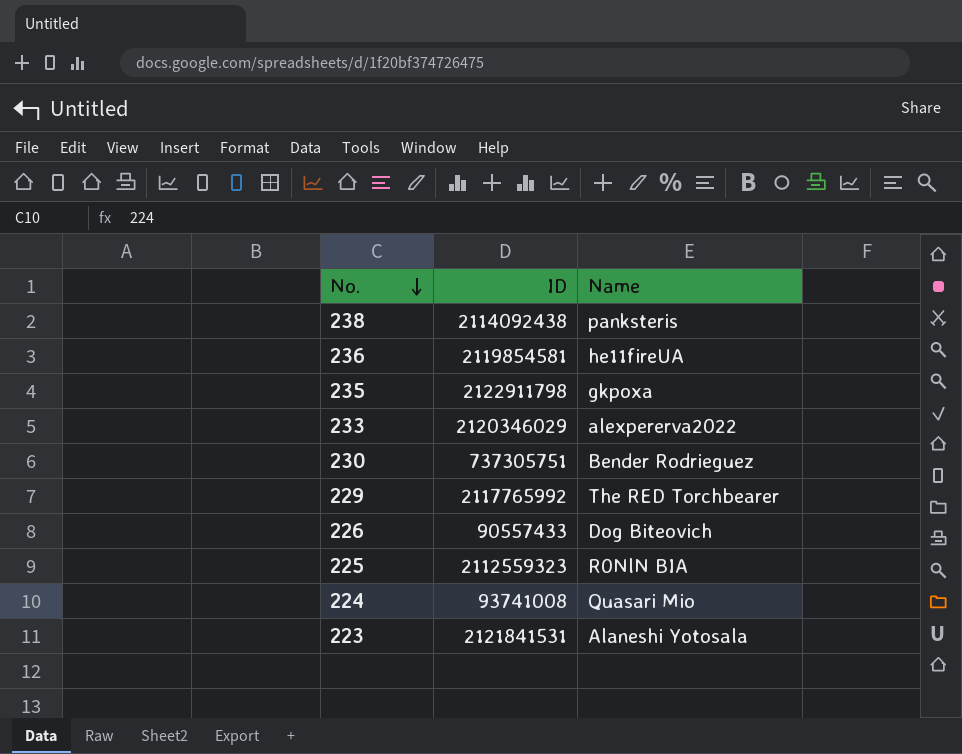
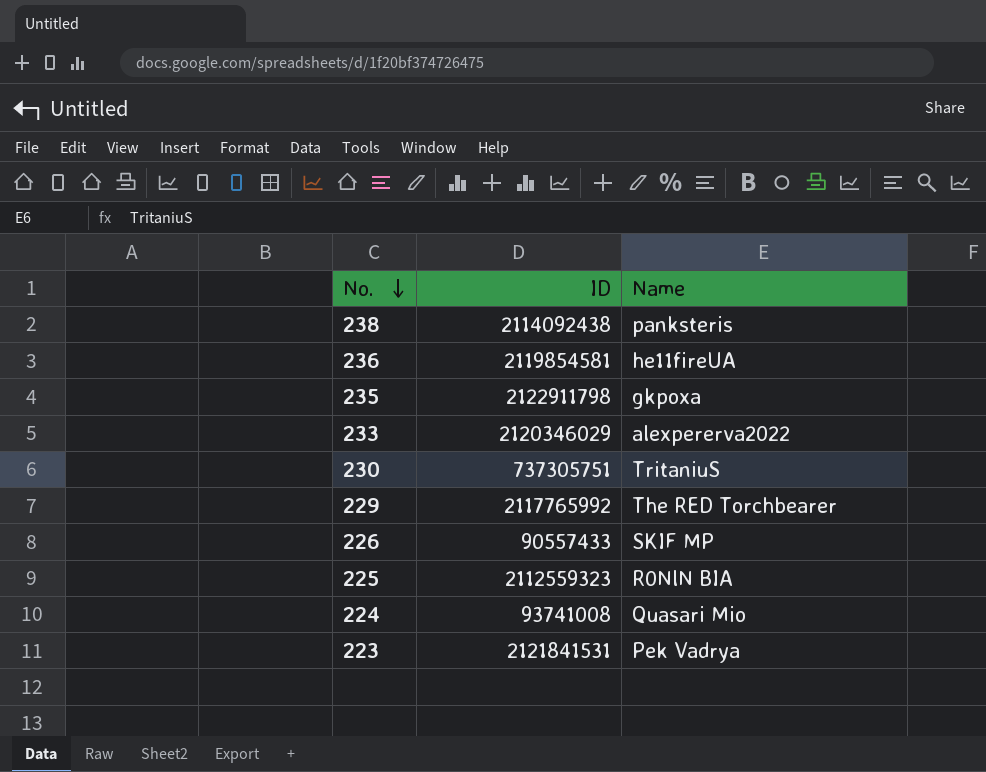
230 | Name: Bender Rodrieguez -> TritaniuS
226 | Name: Dog Biteovich -> SKIF MP
223 | Name: Alaneshi Yotosala -> Pek Vadrya

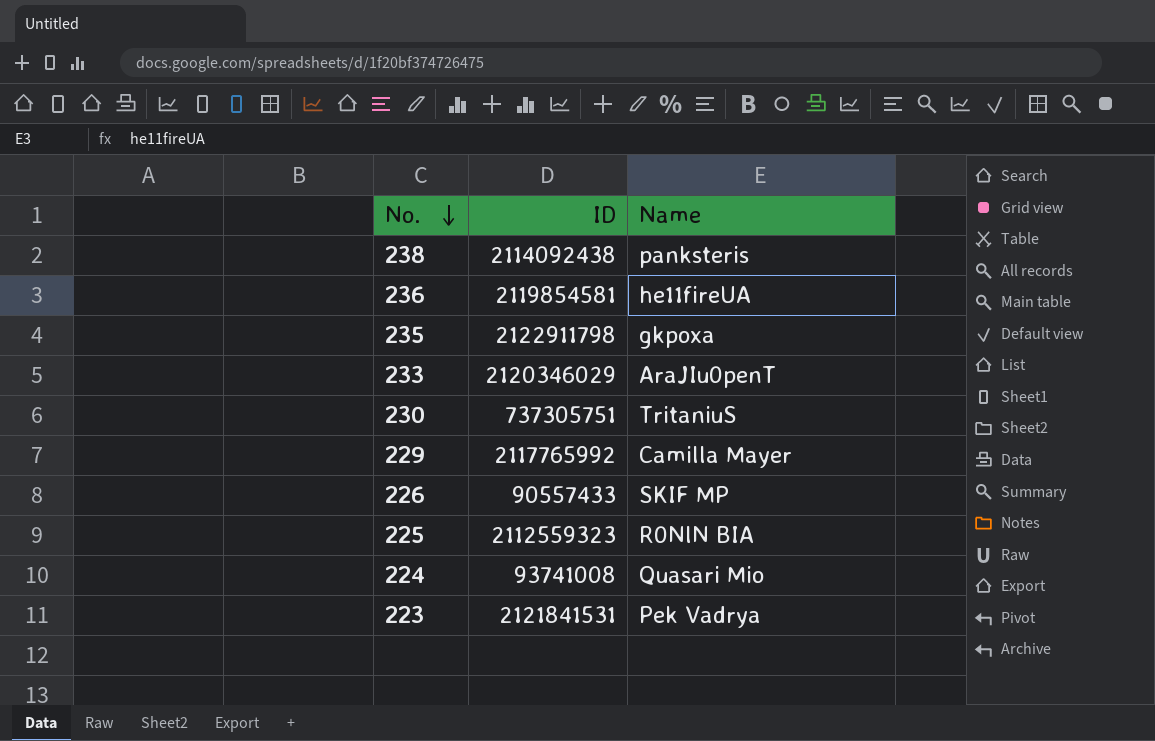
233 | Name: alexpererva2022 -> AraJIu0penT
229 | Name: The RED Torchbearer -> Camilla Mayer

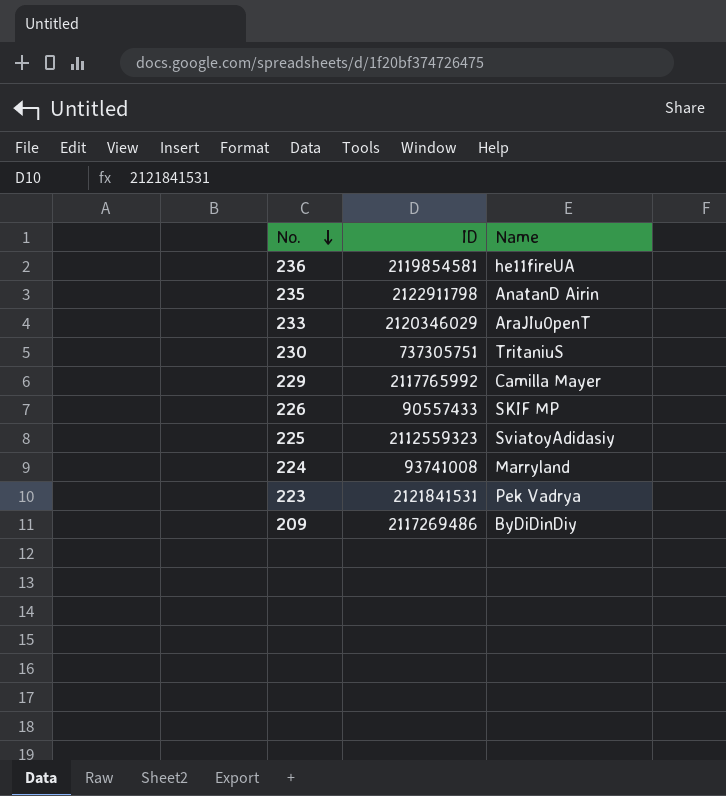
row 238: 2114092438 | panksteris -> none
235 | Name: gkpoxa -> AnatanD Airin
225 | Name: R0NlN BIA -> SviatoyAdidasiy
224 | Name: Quasari Mio -> Marryland
row 209: none -> 2117269486 | ByDiDinDiy

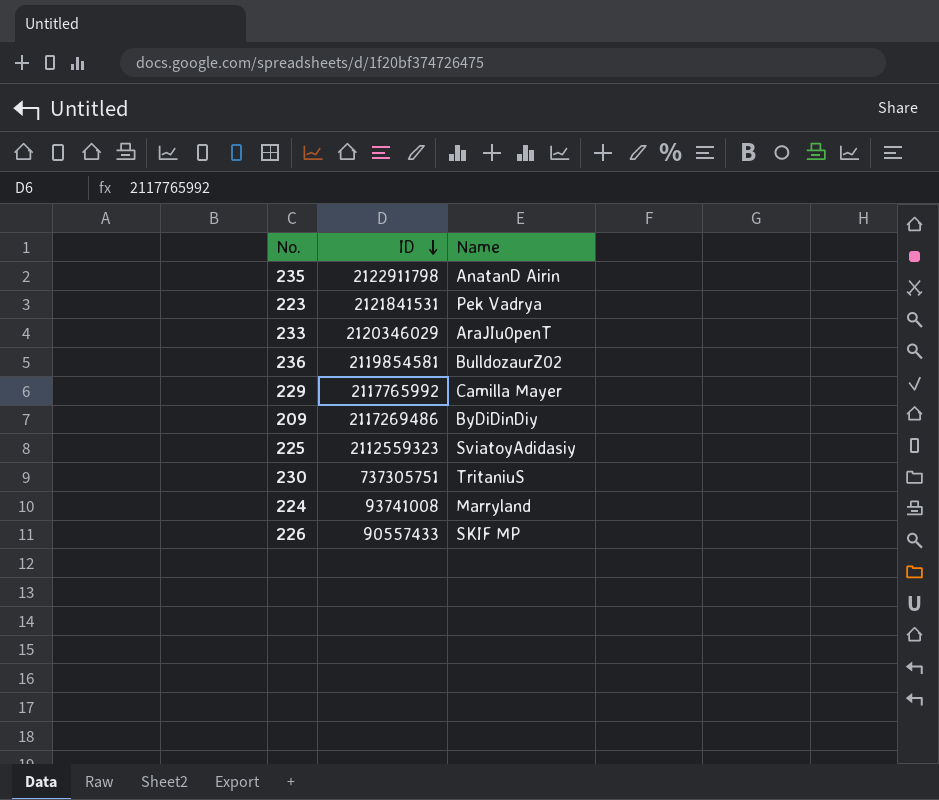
row order: No. descending -> ID descending
236 | Name: he11fireUA -> BulldozaurZ02

